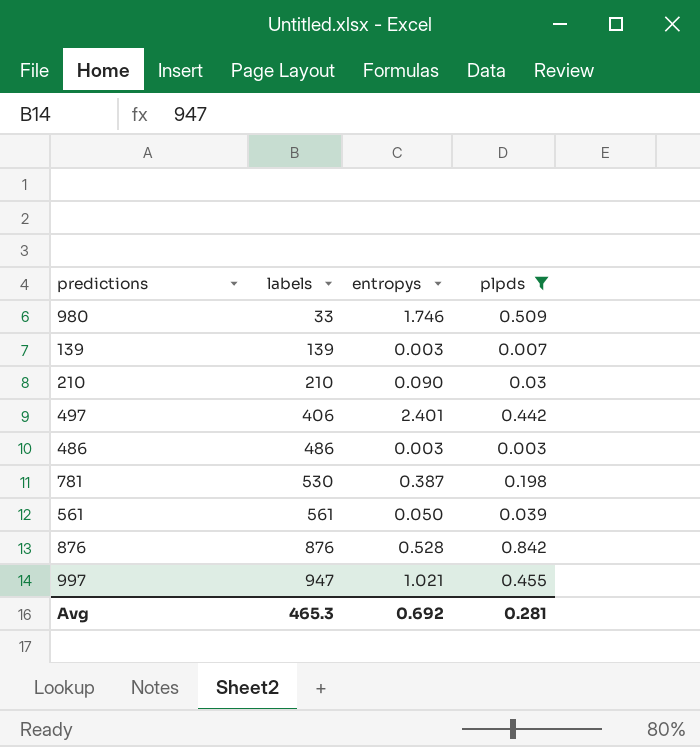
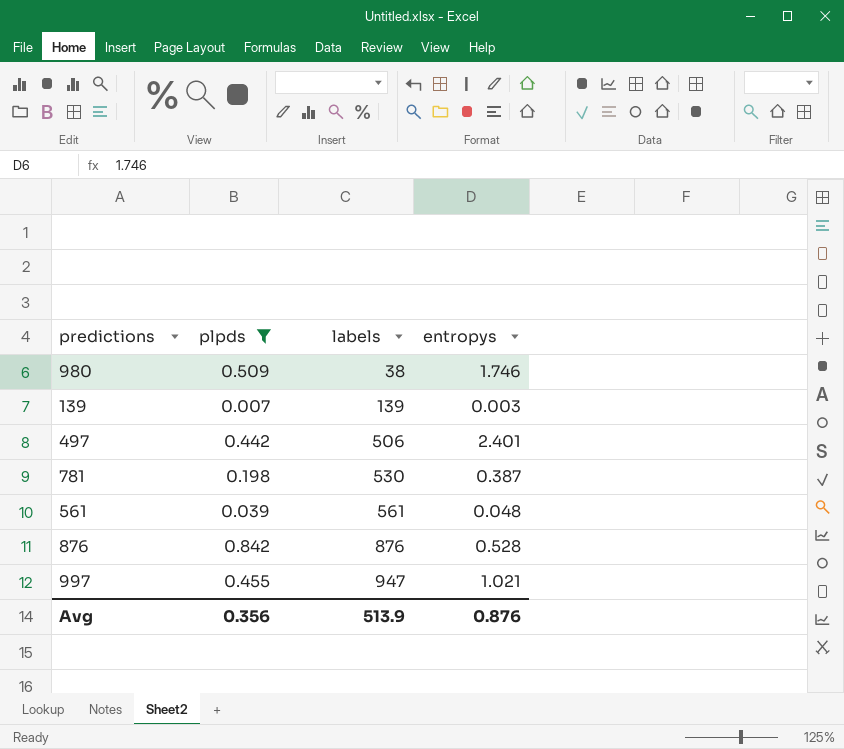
column plpds | position: 4 -> 2
row 210: 210 | 0.090 | 0.03 -> none
row 486: 486 | 0.003 | 0.003 -> none
980 | labels: 33 -> 38
497 | labels: 406 -> 506
561 | entropys: 0.050 -> 0.048
Avg | plpds: 0.281 -> 0.356
Avg | labels: 465.3 -> 513.9
Avg | entropys: 0.692 -> 0.876

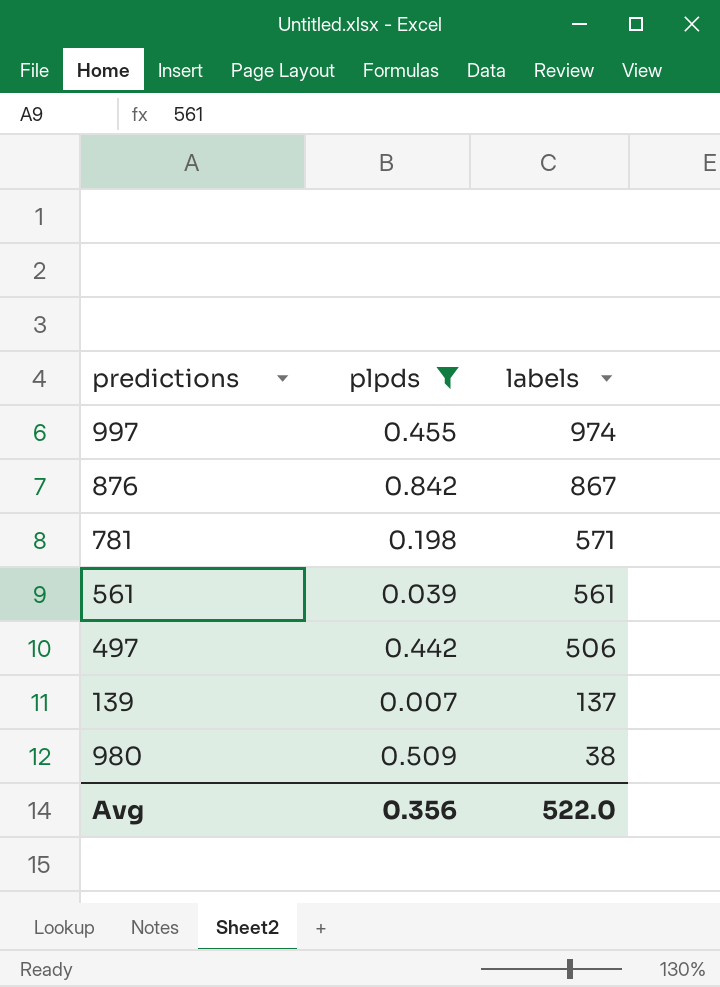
row order: labels ascending -> labels descending
column entropys | position: 4 -> none
997 | labels: 947 -> 974
876 | labels: 876 -> 867
781 | labels: 530 -> 571
139 | labels: 139 -> 137
Avg | labels: 513.9 -> 522.0

